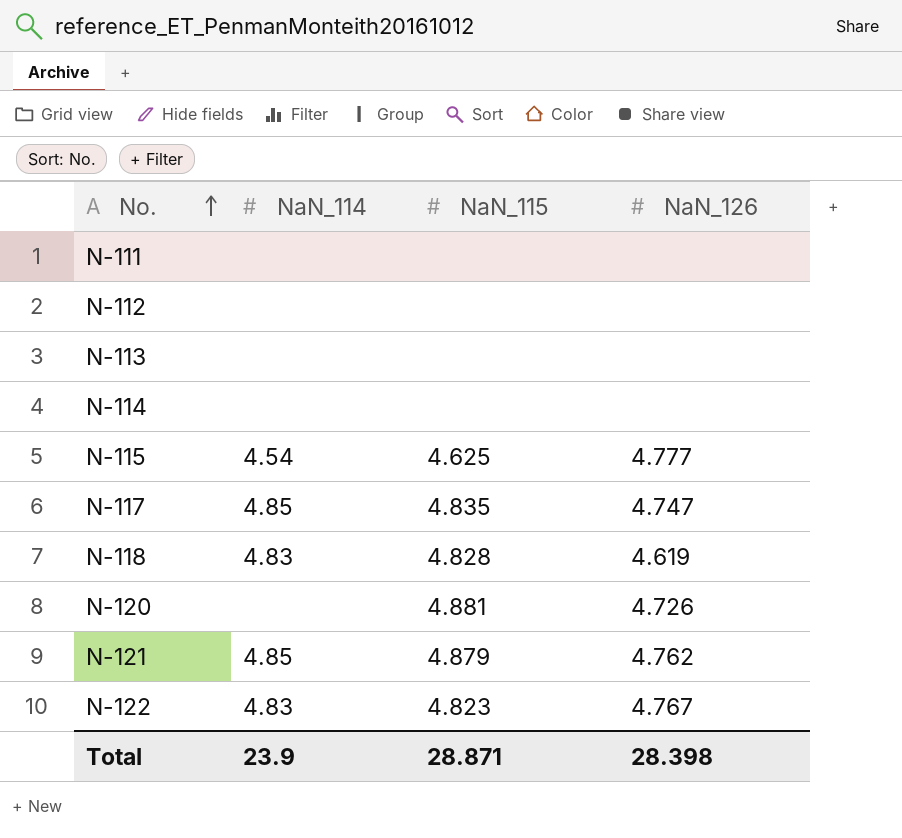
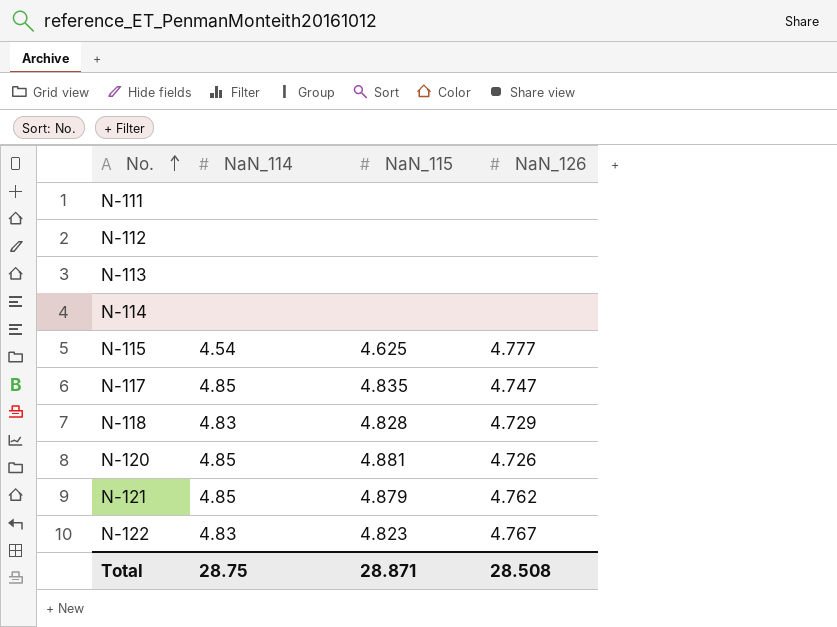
N-118 | NaN_126: 4.619 -> 4.729
N-120 | NaN_114: none -> 4.85
Total | NaN_114: 23.9 -> 28.75
Total | NaN_126: 28.398 -> 28.508

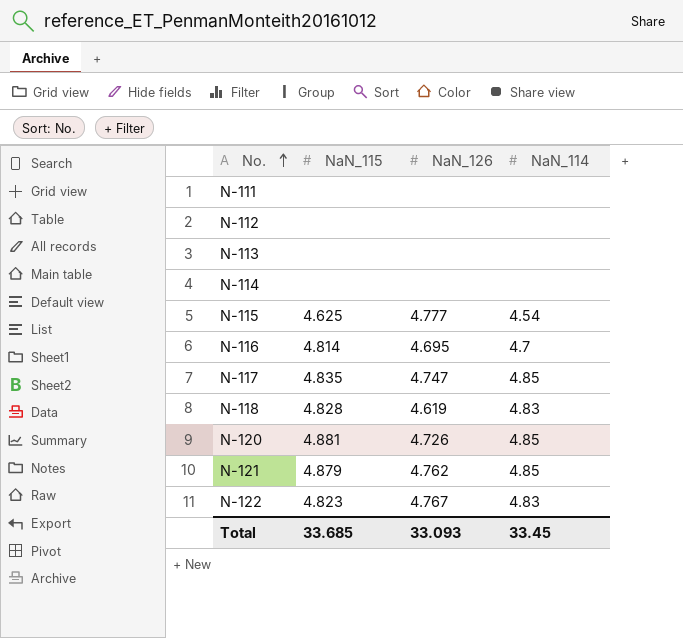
column NaN_114 | position: 2 -> 4
row N-116: none -> 4.814 | 4.695 | 4.7
N-118 | NaN_126: 4.729 -> 4.619
Total | NaN_115: 28.871 -> 33.685
Total | NaN_126: 28.508 -> 33.093
Total | NaN_114: 28.75 -> 33.45

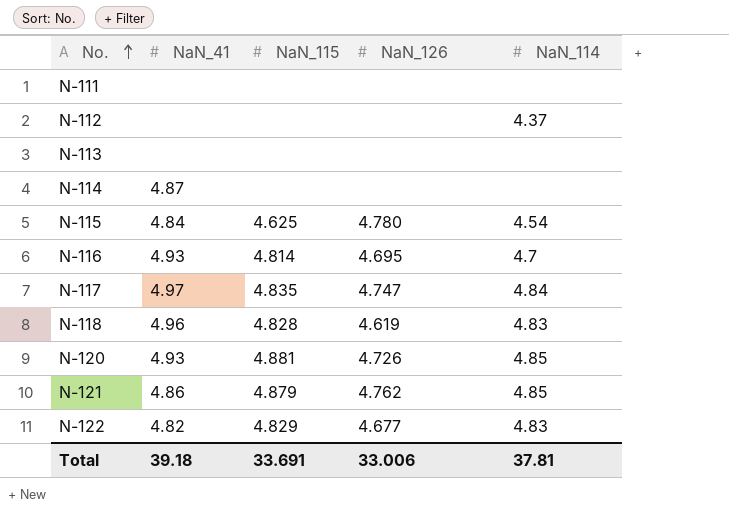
column NaN_41 | position: none -> 2
N-112 | NaN_114: none -> 4.37
N-115 | NaN_126: 4.777 -> 4.780
N-117 | NaN_114: 4.85 -> 4.84
N-122 | NaN_115: 4.823 -> 4.829
N-122 | NaN_126: 4.767 -> 4.677
Total | NaN_115: 33.685 -> 33.691
Total | NaN_126: 33.093 -> 33.006
Total | NaN_114: 33.45 -> 37.81

